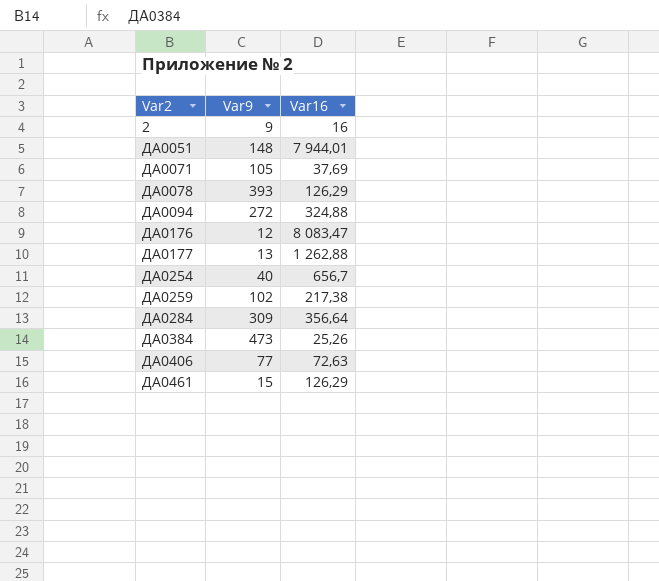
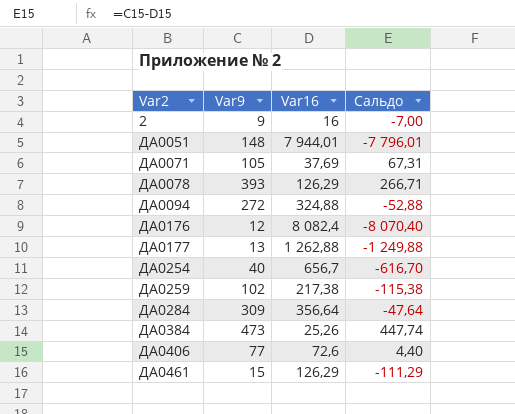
column Сальдо | formula: none -> [Var9] - [Var16]
ДА0176 | Var16: 8 083,47 -> 8 082,4
ДА0406 | Var16: 72,63 -> 72,6

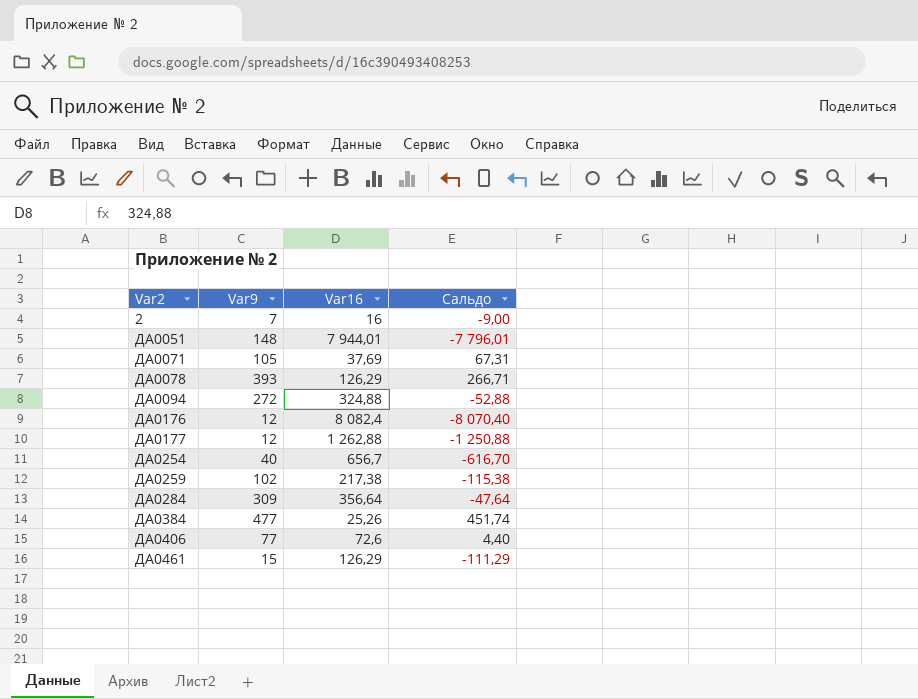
2 | Var9: 9 -> 7
2 | Сальдо: -7,00 -> -9,00
ДА0177 | Var9: 13 -> 12
ДА0177 | Сальдо: -1 249,88 -> -1 250,88
ДА0384 | Var9: 473 -> 477
ДА0384 | Сальдо: 447,74 -> 451,74

